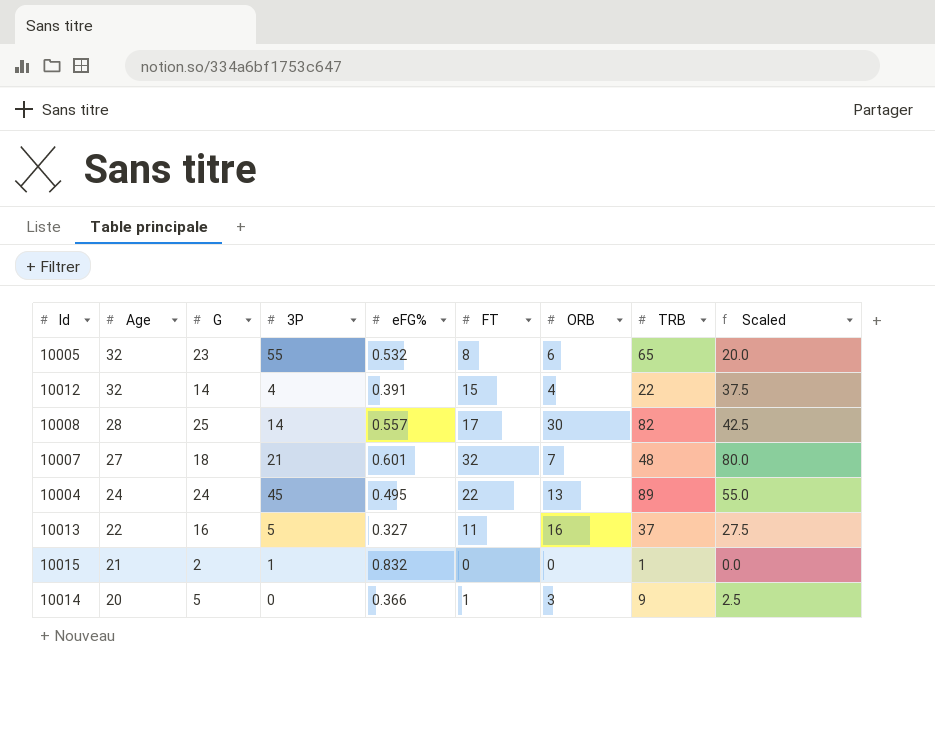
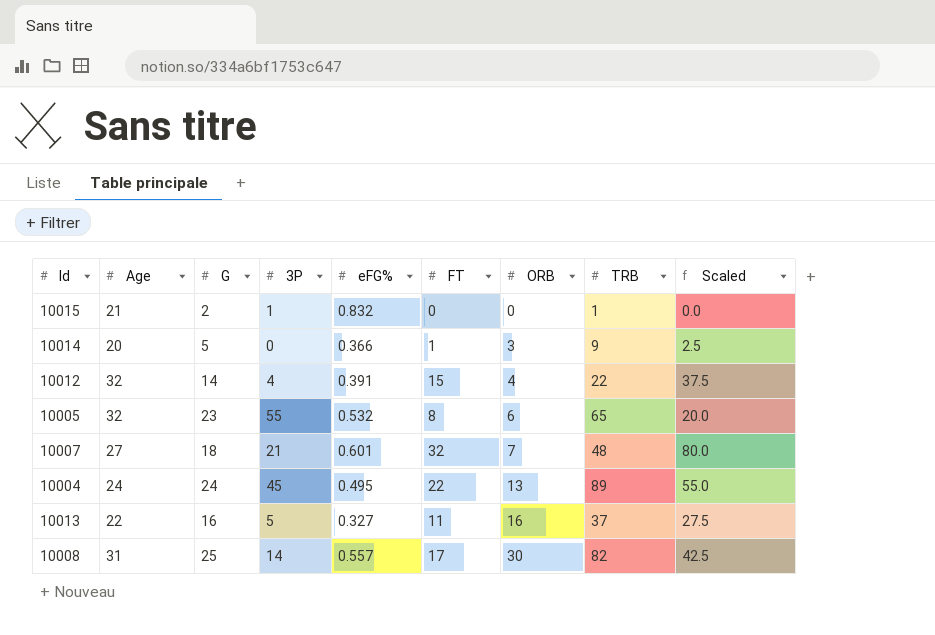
row order: Age descending -> ORB ascending
10008 | Age: 28 -> 31

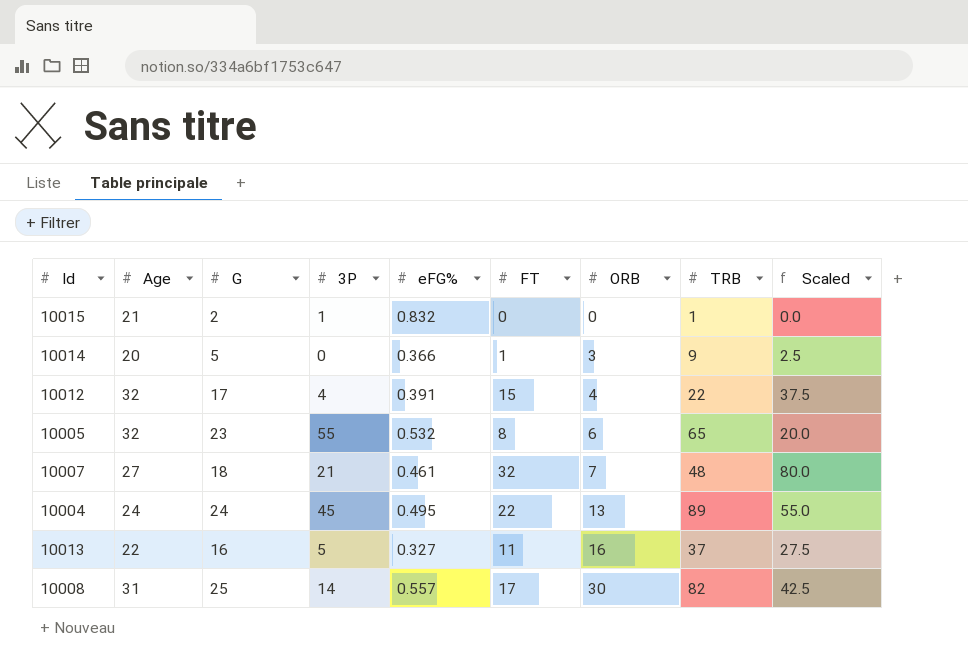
10012 | G: 14 -> 17
10007 | eFG%: 0.601 -> 0.461

